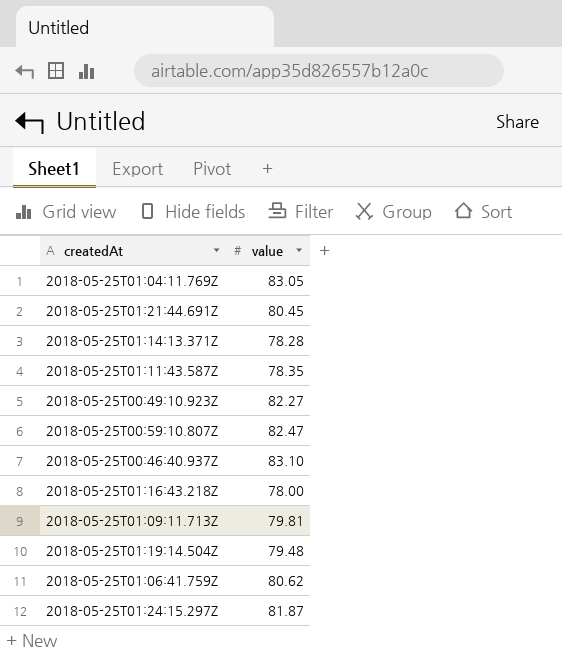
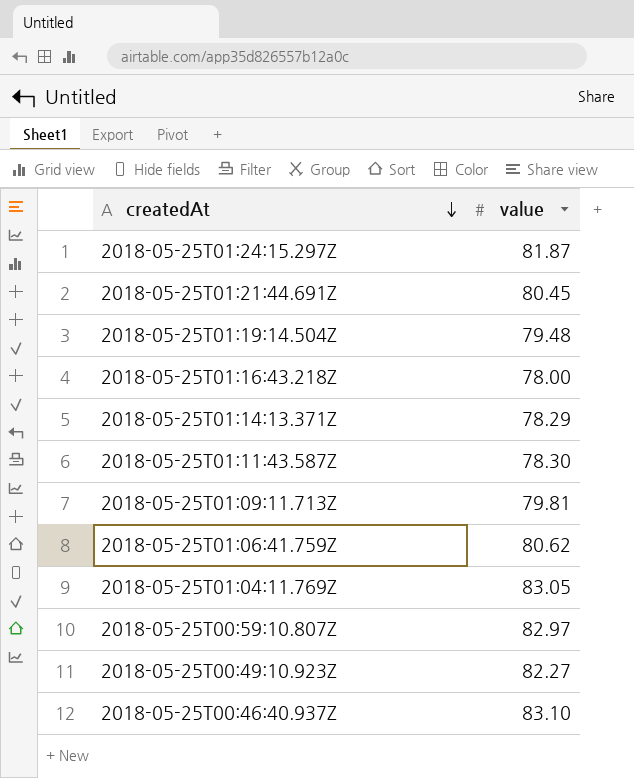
row order: none -> createdAt descending
2018-05-25T01:14:13.371Z | value: 78.28 -> 78.29
2018-05-25T01:11:43.587Z | value: 78.35 -> 78.30
2018-05-25T00:59:10.807Z | value: 82.47 -> 82.97

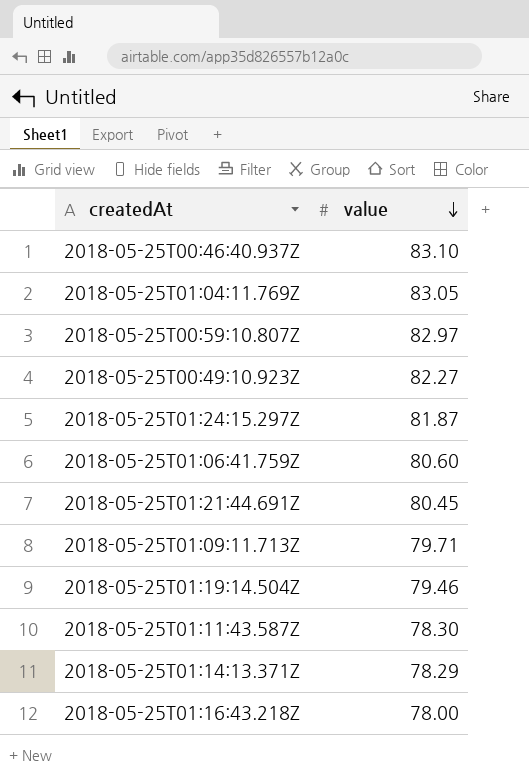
row order: createdAt descending -> value descending
2018-05-25T01:06:41.759Z | value: 80.62 -> 80.60
2018-05-25T01:09:11.713Z | value: 79.81 -> 79.71
2018-05-25T01:19:14.504Z | value: 79.48 -> 79.46

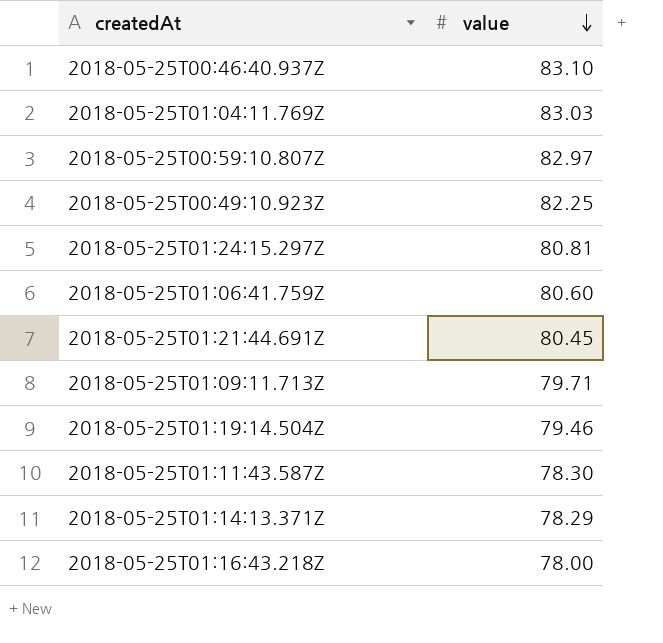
2018-05-25T01:04:11.769Z | value: 83.05 -> 83.03
2018-05-25T00:49:10.923Z | value: 82.27 -> 82.25
2018-05-25T01:24:15.297Z | value: 81.87 -> 80.81

